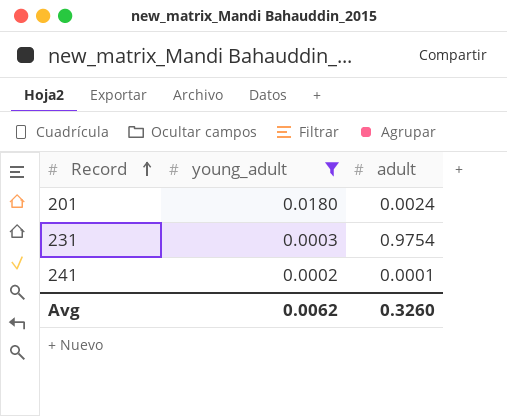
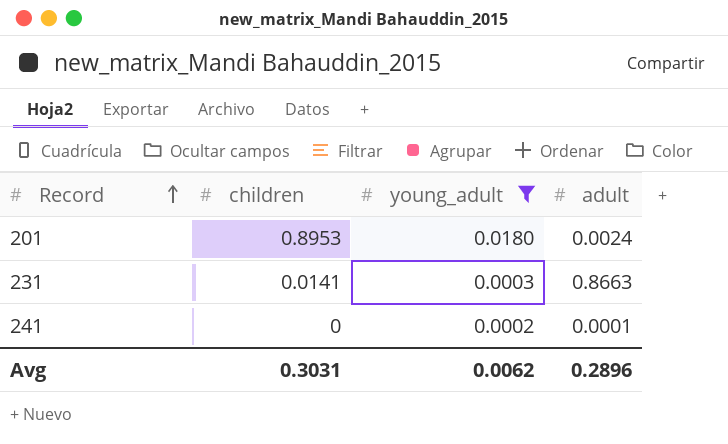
column children | position: none -> 2
231 | adult: 0.9754 -> 0.8663
Avg | adult: 0.3260 -> 0.2896

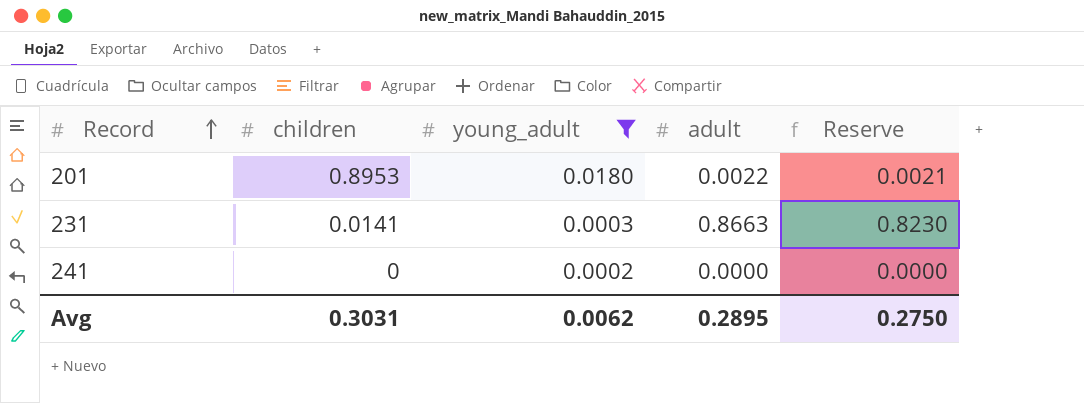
column Reserve | formula: none -> [adult] * 0.95
201 | adult: 0.0024 -> 0.0022
241 | adult: 0.0001 -> 0.0000
Avg | adult: 0.2896 -> 0.2895

